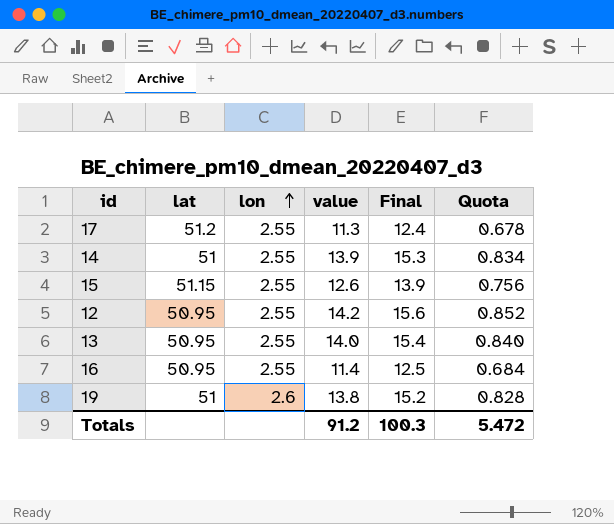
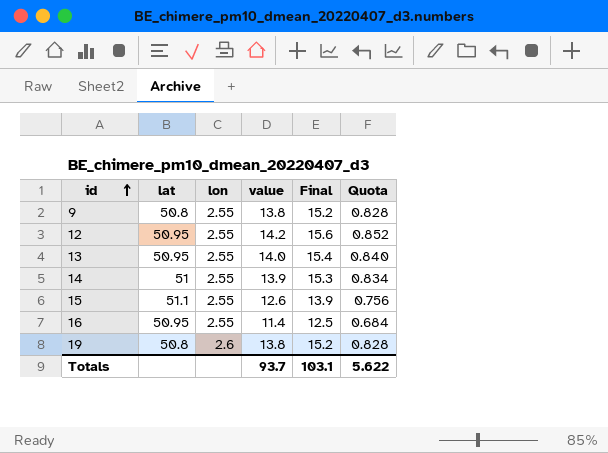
row order: lon ascending -> id ascending
row 17: 51.2 | 2.55 | 11.3 | 12.4 | 0.678 -> none
row 9: none -> 50.8 | 2.55 | 13.8 | 15.2 | 0.828
15 | lat: 51.15 -> 51.1
19 | lat: 51 -> 50.8
Totals | value: 91.2 -> 93.7
Totals | Final: 100.3 -> 103.1
Totals | Quota: 5.472 -> 5.622

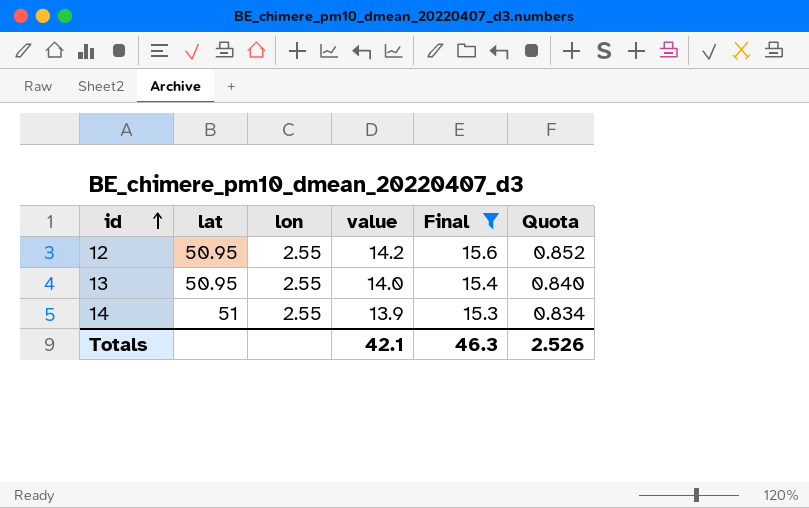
filter: none -> Final >= 15.3
Totals | value: 93.7 -> 42.1
Totals | Final: 103.1 -> 46.3
Totals | Quota: 5.622 -> 2.526

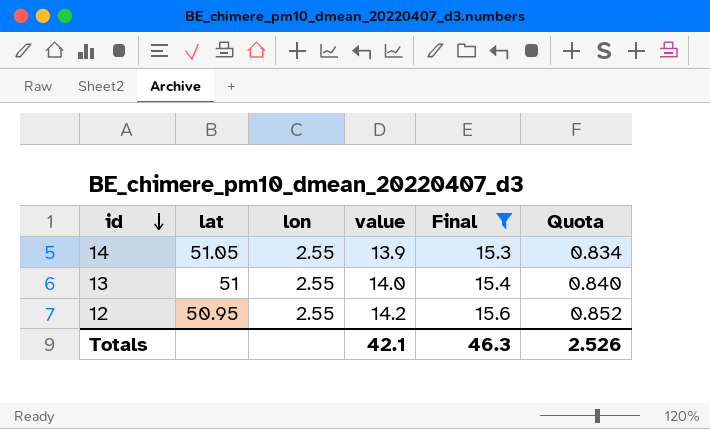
row order: id ascending -> id descending
14 | lat: 51 -> 51.05
13 | lat: 50.95 -> 51

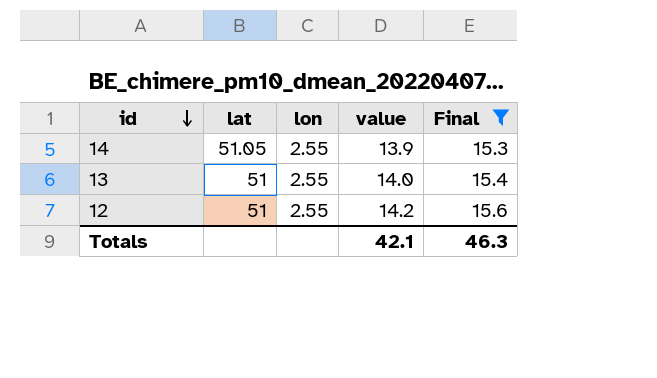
column Quota | formula: [value] * 0.06 -> none
12 | lat: 50.95 -> 51

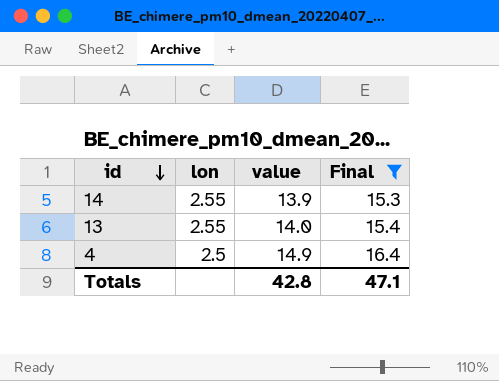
column lat | position: 2 -> none
row 12: 51 | 2.55 | 14.2 | 15.6 -> none
row 4: none -> 2.5 | 14.9 | 16.4
Totals | value: 42.1 -> 42.8
Totals | Final: 46.3 -> 47.1

